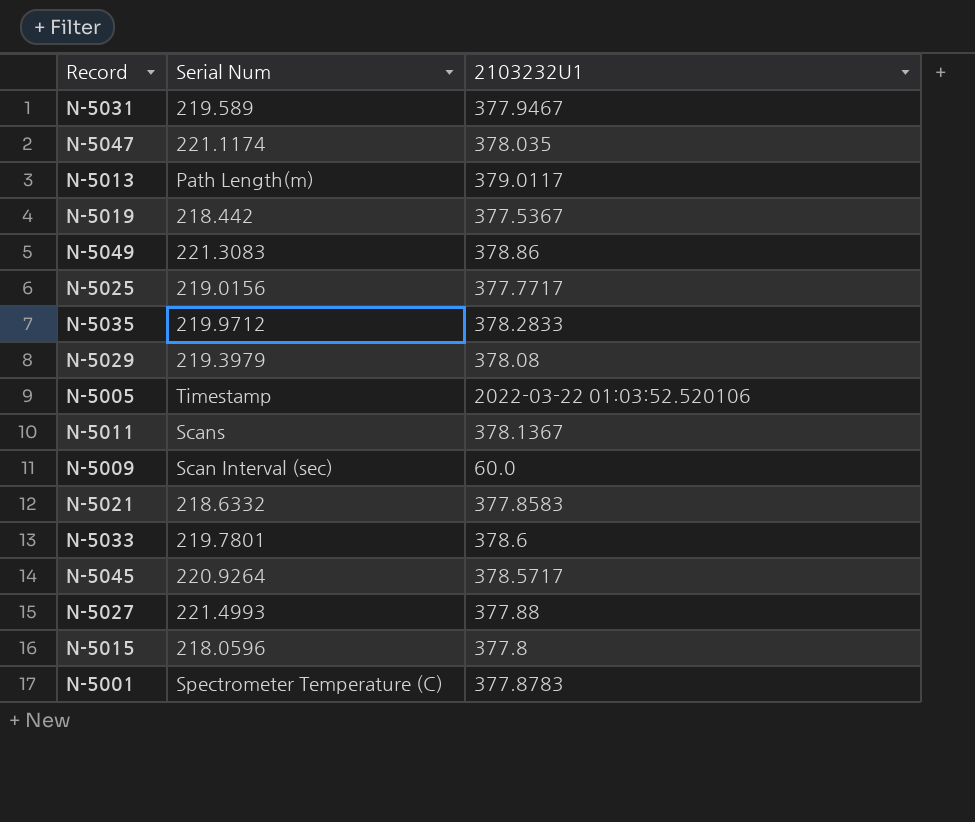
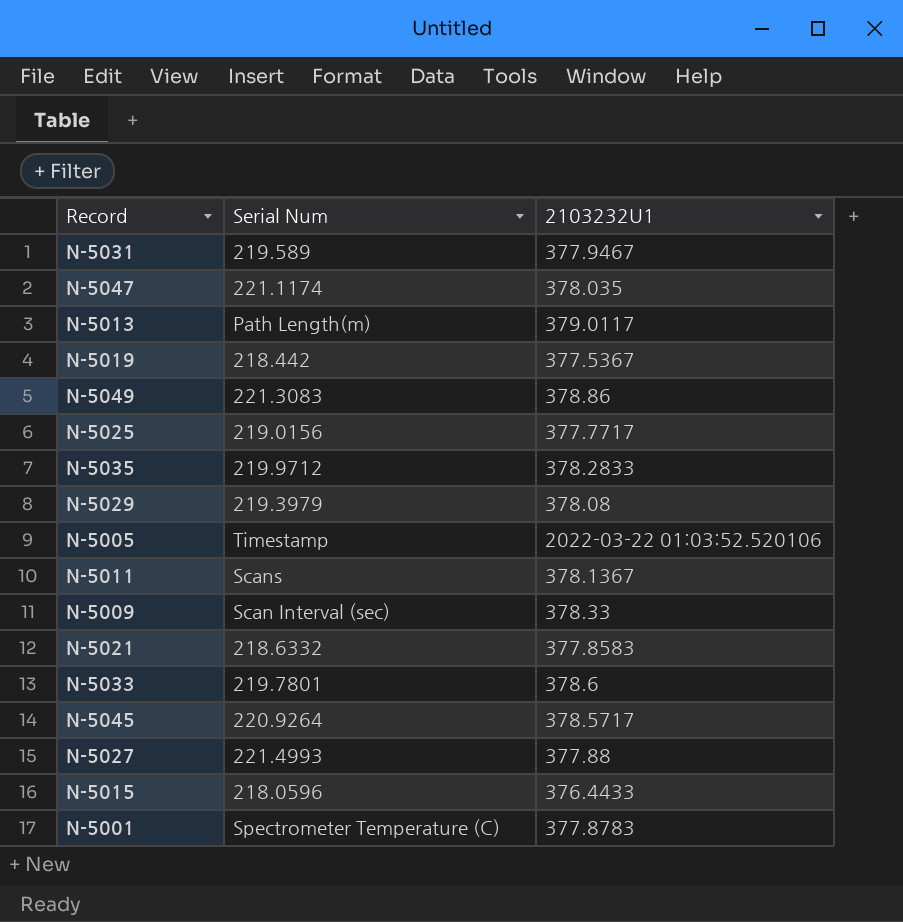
N-5009 | 2103232U1: 60.0 -> 378.33
N-5015 | 2103232U1: 377.8 -> 376.4433

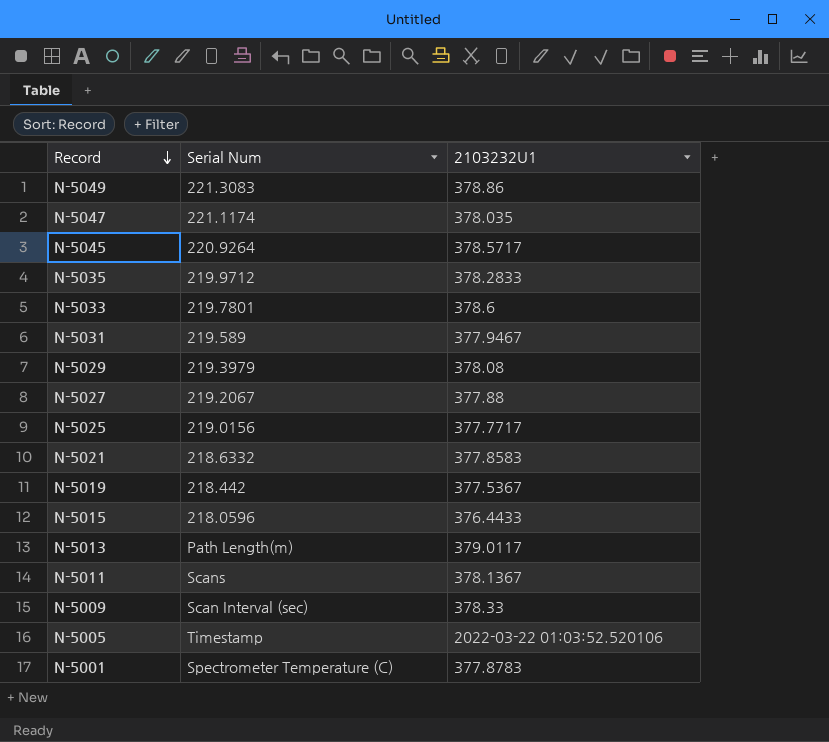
row order: none -> Record descending
N-5027 | Serial Num: 221.4993 -> 219.2067

